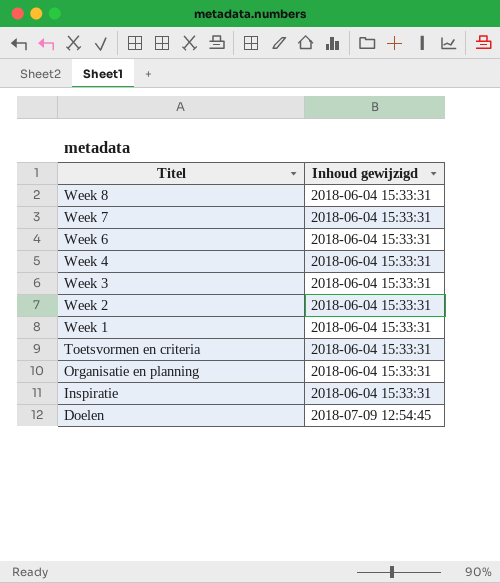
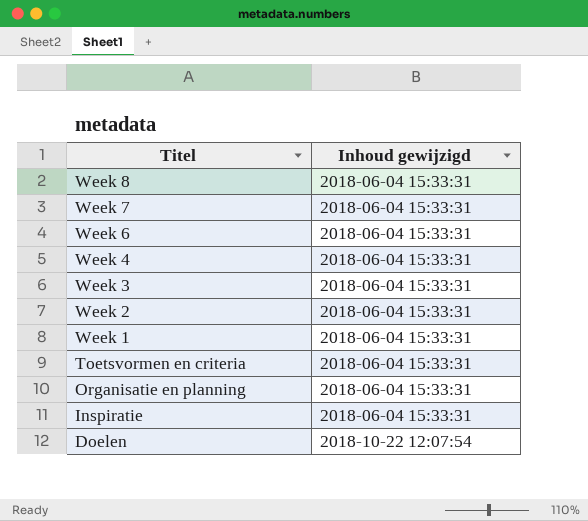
Doelen | Inhoud gewijzigd: 2018-07-09 12:54:45 -> 2018-10-22 12:07:54

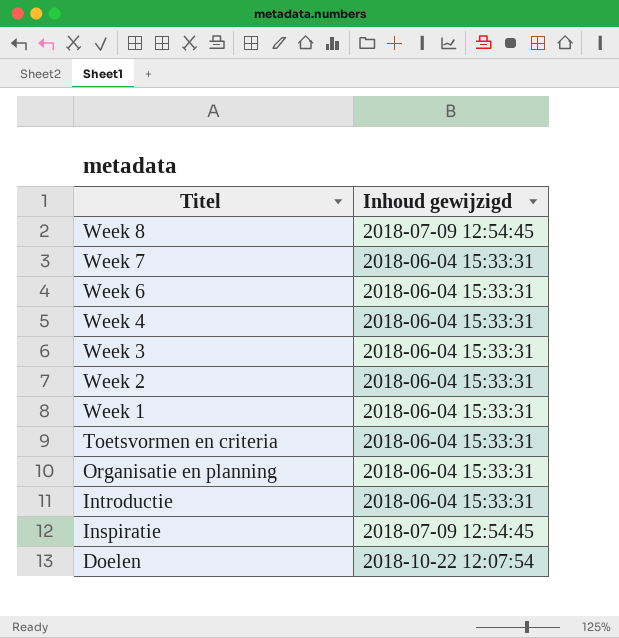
Week 8 | Inhoud gewijzigd: 2018-06-04 15:33:31 -> 2018-07-09 12:54:45
row Introductie: none -> 2018-06-04 15:33:31
Inspiratie | Inhoud gewijzigd: 2018-06-04 15:33:31 -> 2018-07-09 12:54:45

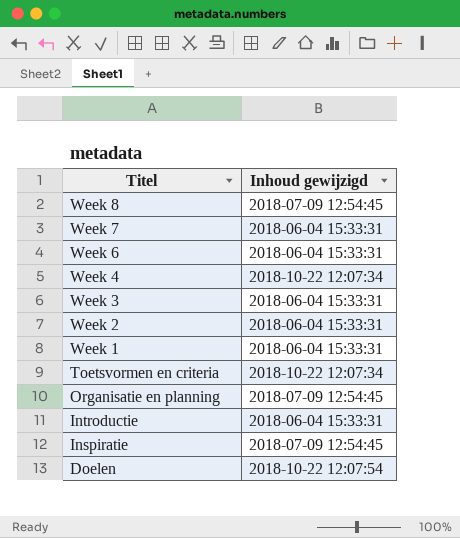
Week 4 | Inhoud gewijzigd: 2018-06-04 15:33:31 -> 2018-10-22 12:07:34
Toetsvormen en criteria | Inhoud gewijzigd: 2018-06-04 15:33:31 -> 2018-10-22 12:07:34
Organisatie en planning | Inhoud gewijzigd: 2018-06-04 15:33:31 -> 2018-07-09 12:54:45

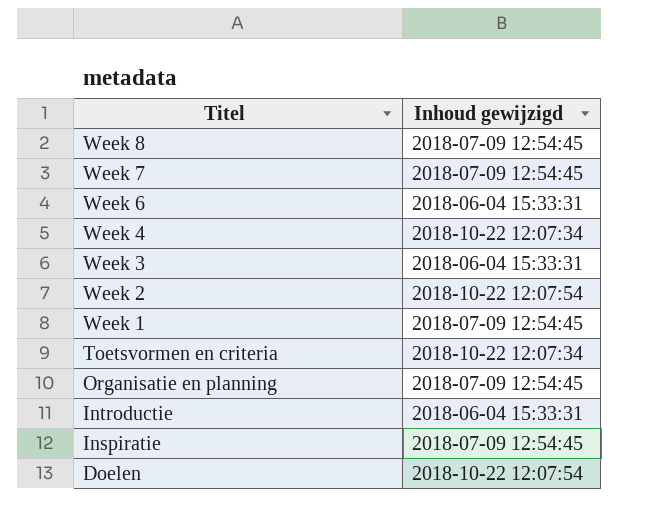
Week 7 | Inhoud gewijzigd: 2018-06-04 15:33:31 -> 2018-07-09 12:54:45
Week 2 | Inhoud gewijzigd: 2018-06-04 15:33:31 -> 2018-10-22 12:07:54
Week 1 | Inhoud gewijzigd: 2018-06-04 15:33:31 -> 2018-07-09 12:54:45

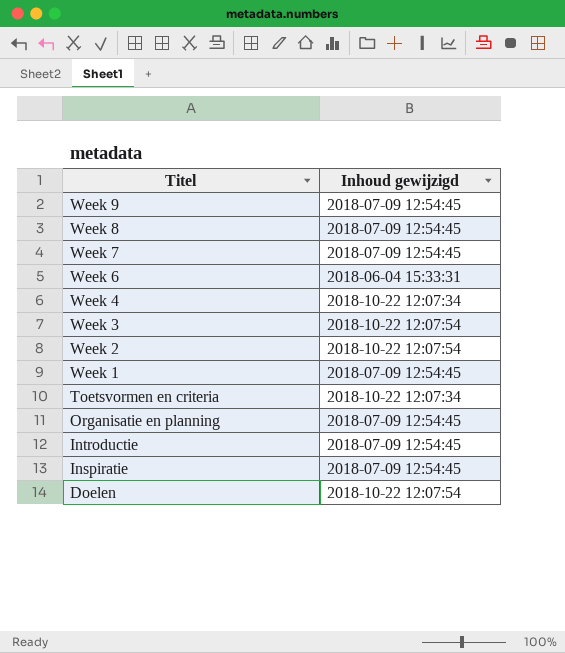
row Week 9: none -> 2018-07-09 12:54:45
Week 3 | Inhoud gewijzigd: 2018-06-04 15:33:31 -> 2018-10-22 12:07:54
Introductie | Inhoud gewijzigd: 2018-06-04 15:33:31 -> 2018-07-09 12:54:45

